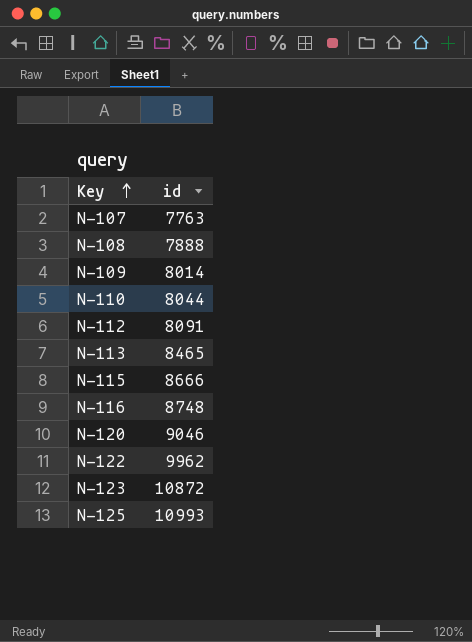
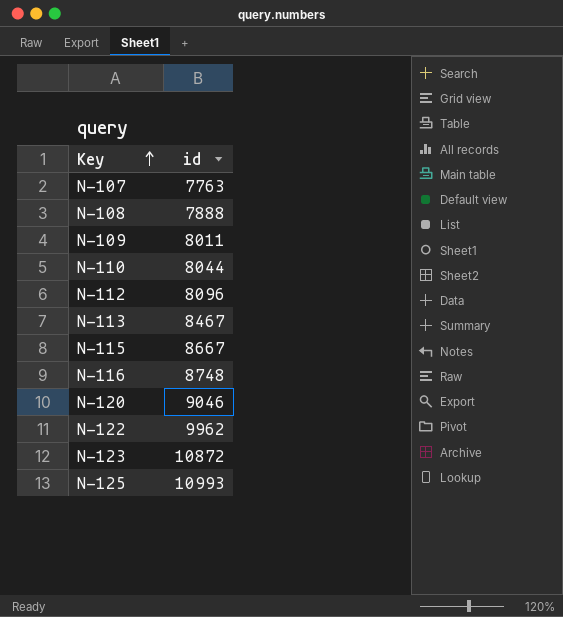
N-109 | id: 8014 -> 8011
N-112 | id: 8091 -> 8096
N-113 | id: 8465 -> 8467
N-115 | id: 8666 -> 8667

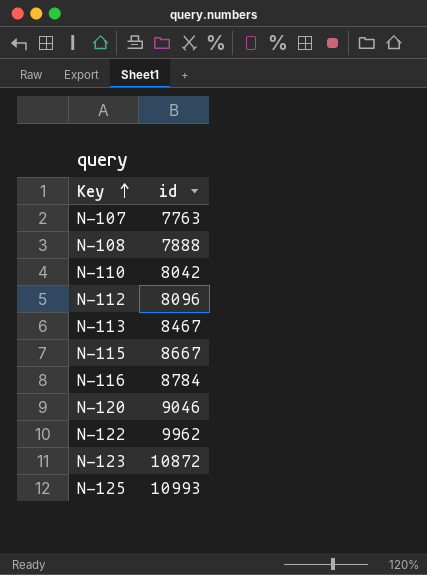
row N-109: 8011 -> none
N-110 | id: 8044 -> 8042
N-116 | id: 8748 -> 8784

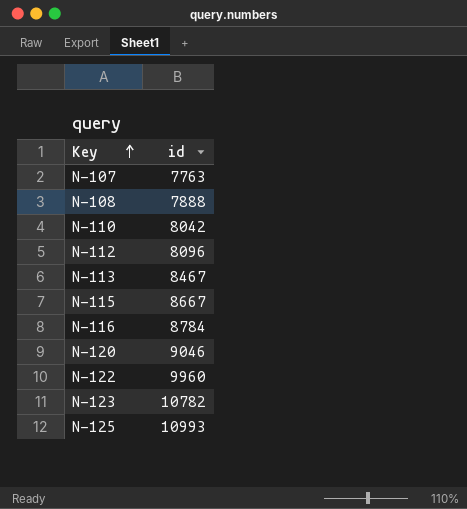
N-122 | id: 9962 -> 9960
N-123 | id: 10872 -> 10782

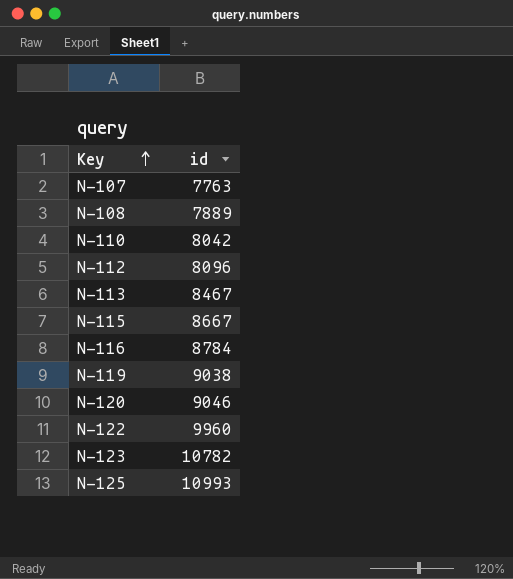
N-108 | id: 7888 -> 7889
row N-119: none -> 9038

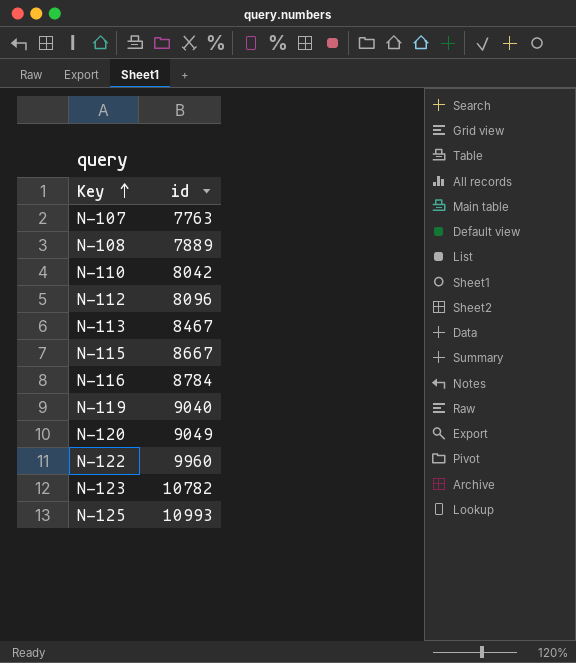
N-119 | id: 9038 -> 9040
N-120 | id: 9046 -> 9049

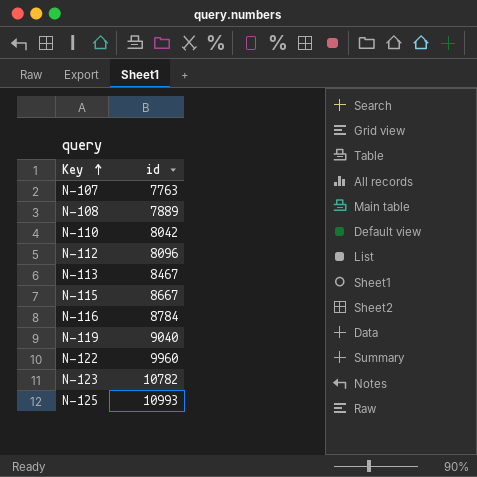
row N-120: 9049 -> none

